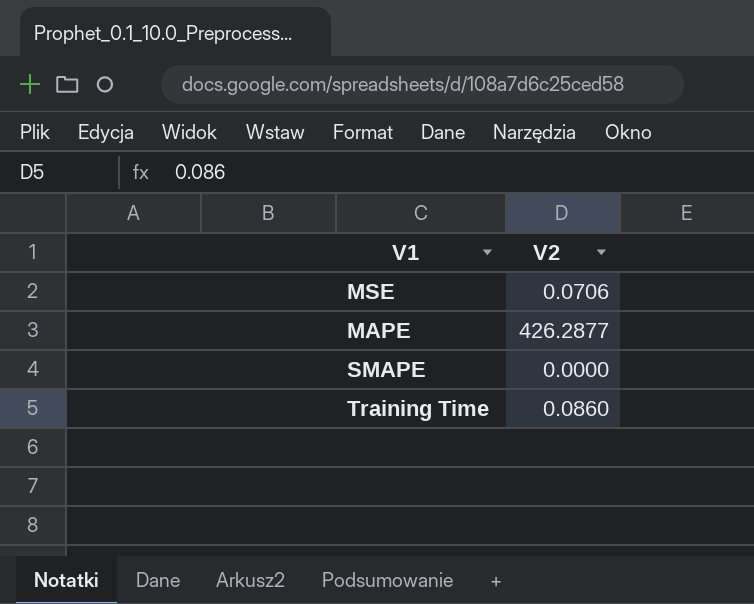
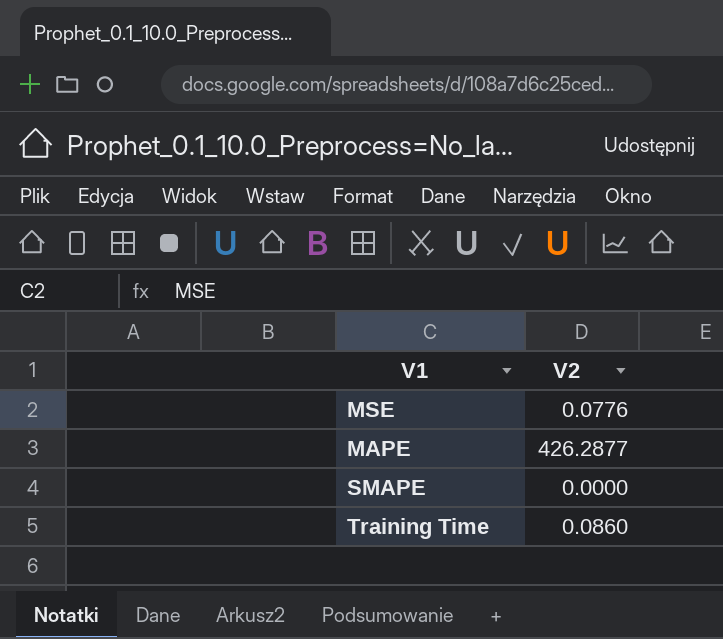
MSE | V2: 0.0706 -> 0.0776

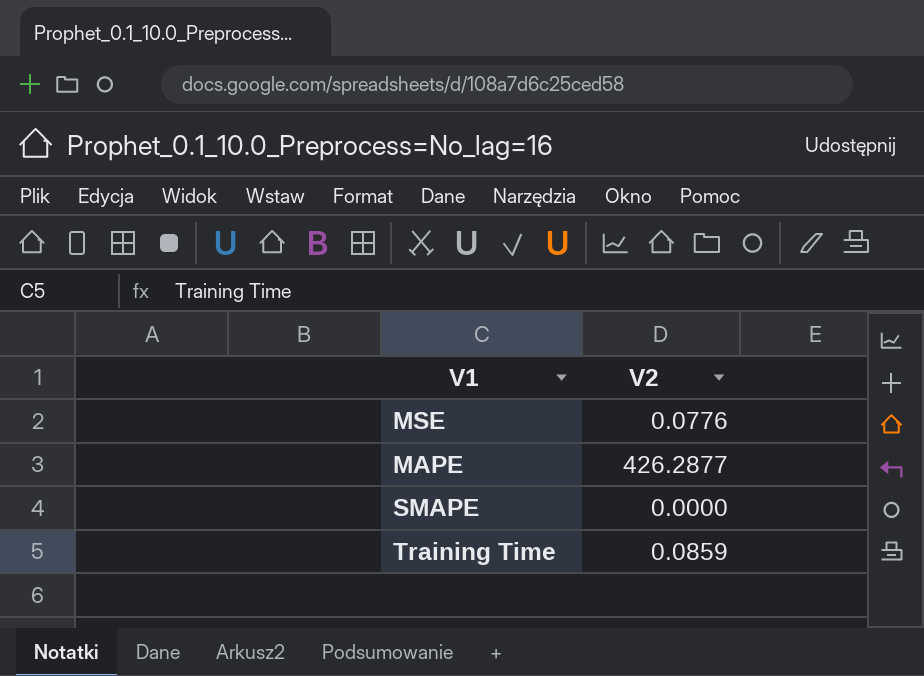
Training Time | V2: 0.0860 -> 0.0859

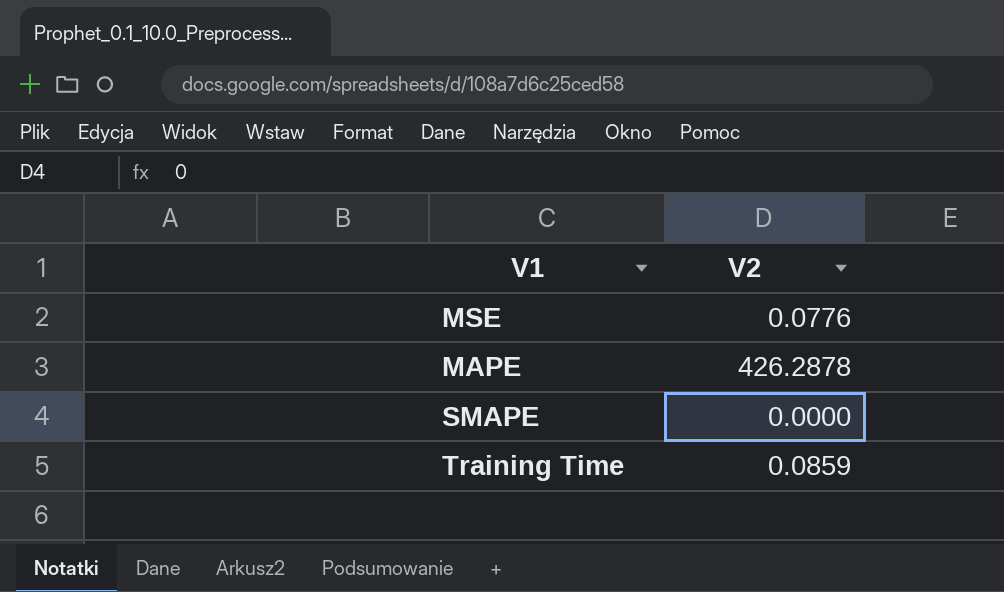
MAPE | V2: 426.2877 -> 426.2878

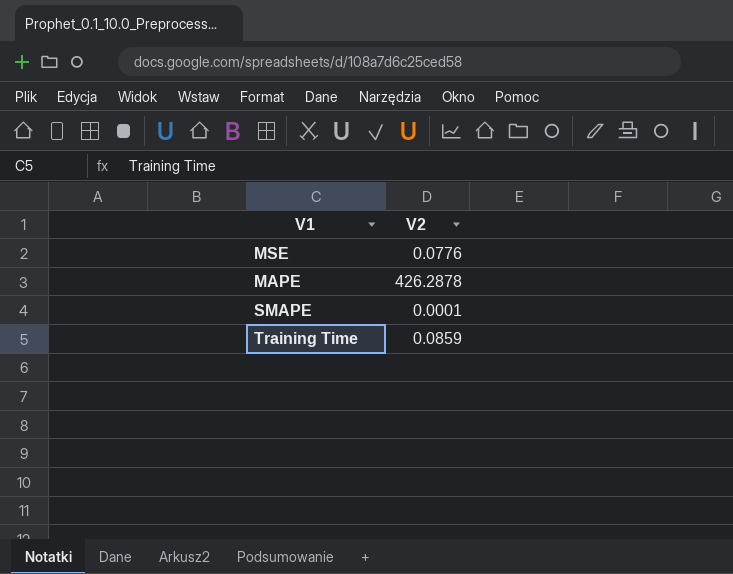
SMAPE | V2: 0.0000 -> 0.0001

